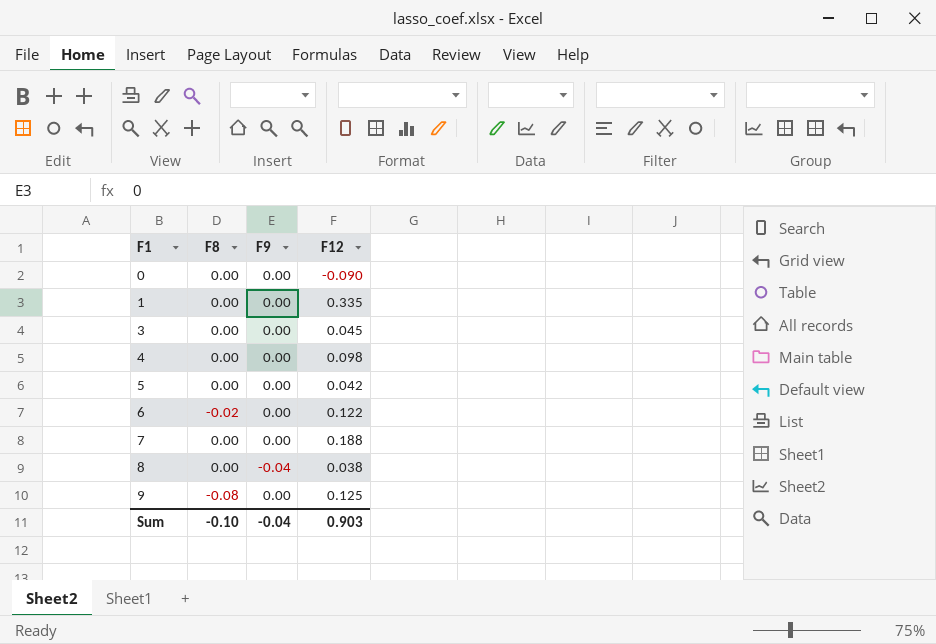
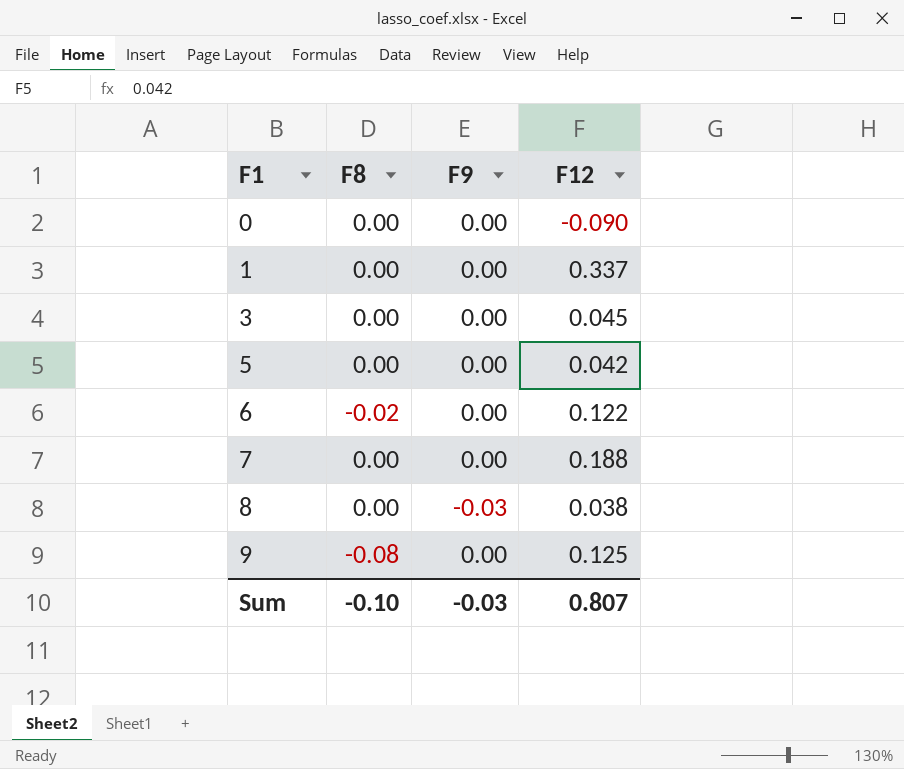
row 4: 0.00 | 0.00 | 0.098 -> none
1 | F12: 0.335 -> 0.337
8 | F9: -0.04 -> -0.03
Sum | F9: -0.04 -> -0.03
Sum | F12: 0.903 -> 0.807

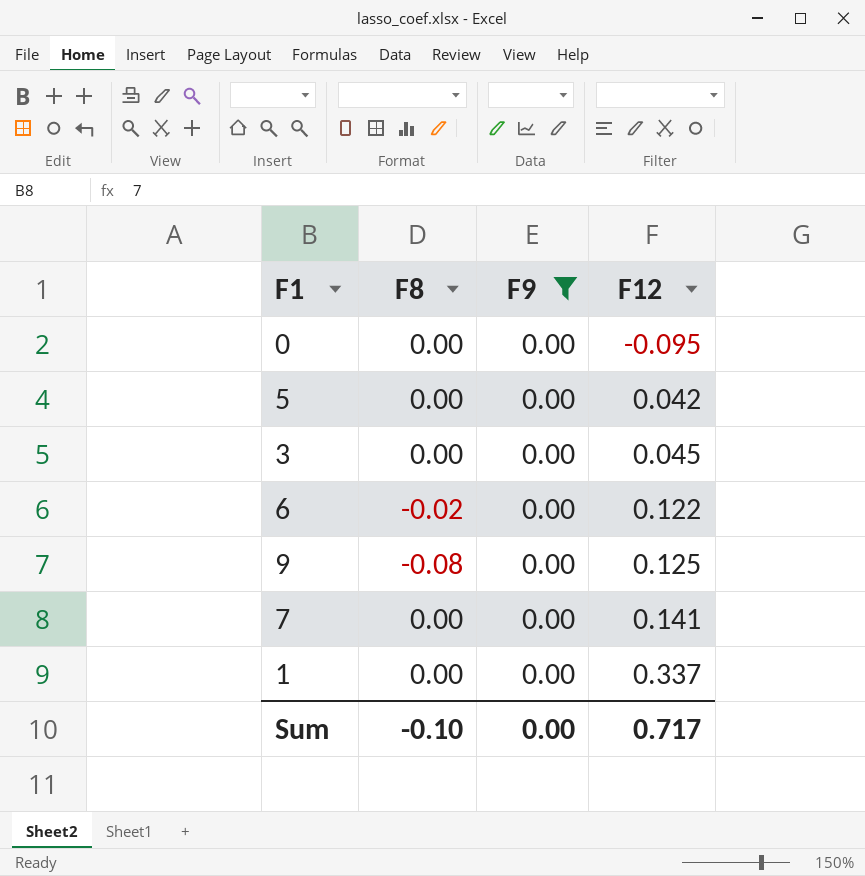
filter: none -> F9 = 0.00
row order: F1 ascending -> F12 ascending
0 | F12: -0.090 -> -0.095
7 | F12: 0.188 -> 0.141
Sum | F9: -0.03 -> 0.00
Sum | F12: 0.807 -> 0.717

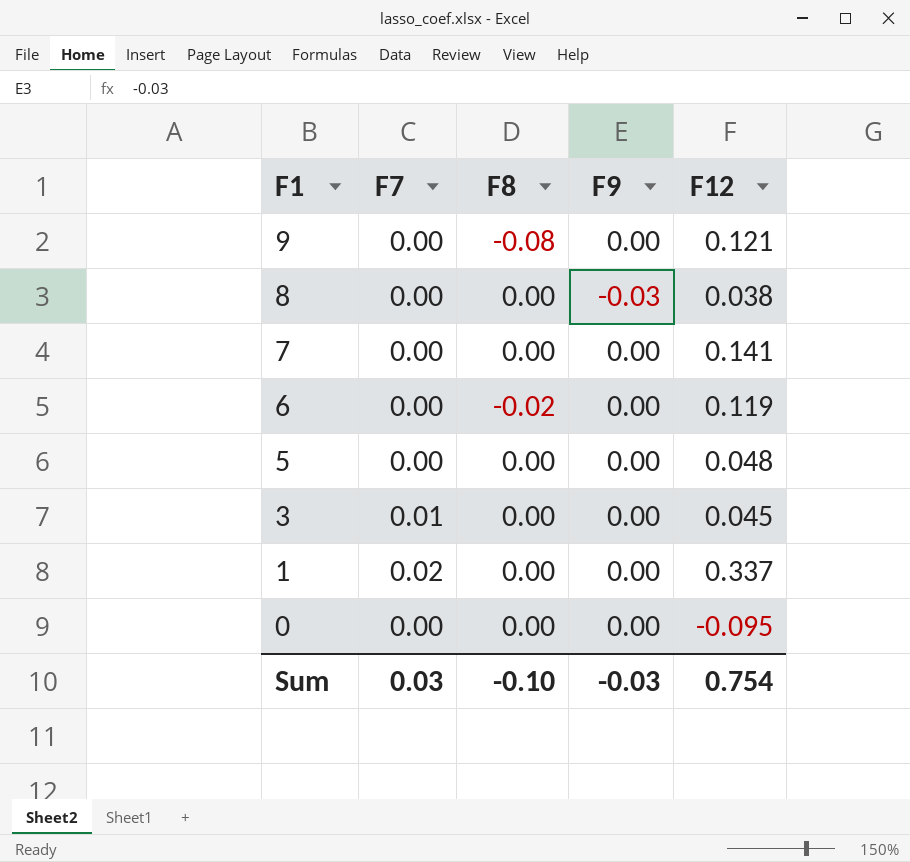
filter: F9 = 0.00 -> none
row order: F12 ascending -> F1 descending
column F7 | position: none -> 2
9 | F12: 0.125 -> 0.121
6 | F12: 0.122 -> 0.119
5 | F12: 0.042 -> 0.048
Sum | F9: 0.00 -> -0.03
Sum | F12: 0.717 -> 0.754

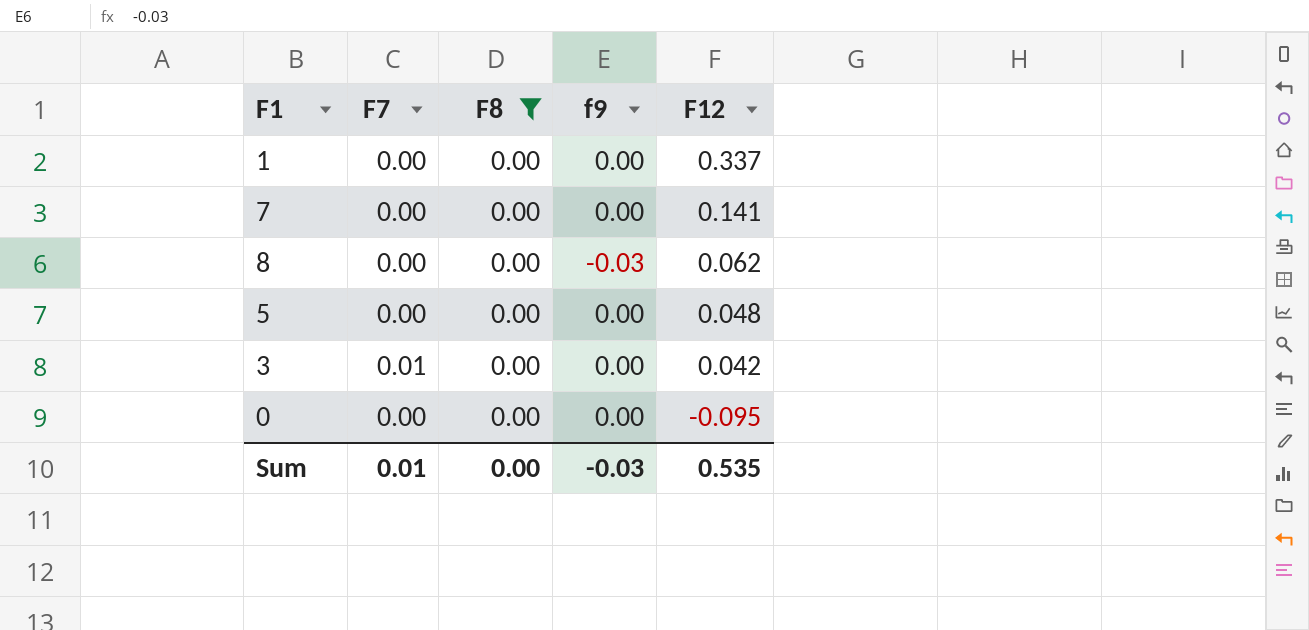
filter: none -> F8 = 0.00
row order: F1 descending -> F12 descending
column name: F9 -> f9
1 | F7: 0.02 -> 0.00
8 | F12: 0.038 -> 0.062
3 | F12: 0.045 -> 0.042
Sum | F7: 0.03 -> 0.01
Sum | F8: -0.10 -> 0.00
Sum | F12: 0.754 -> 0.535

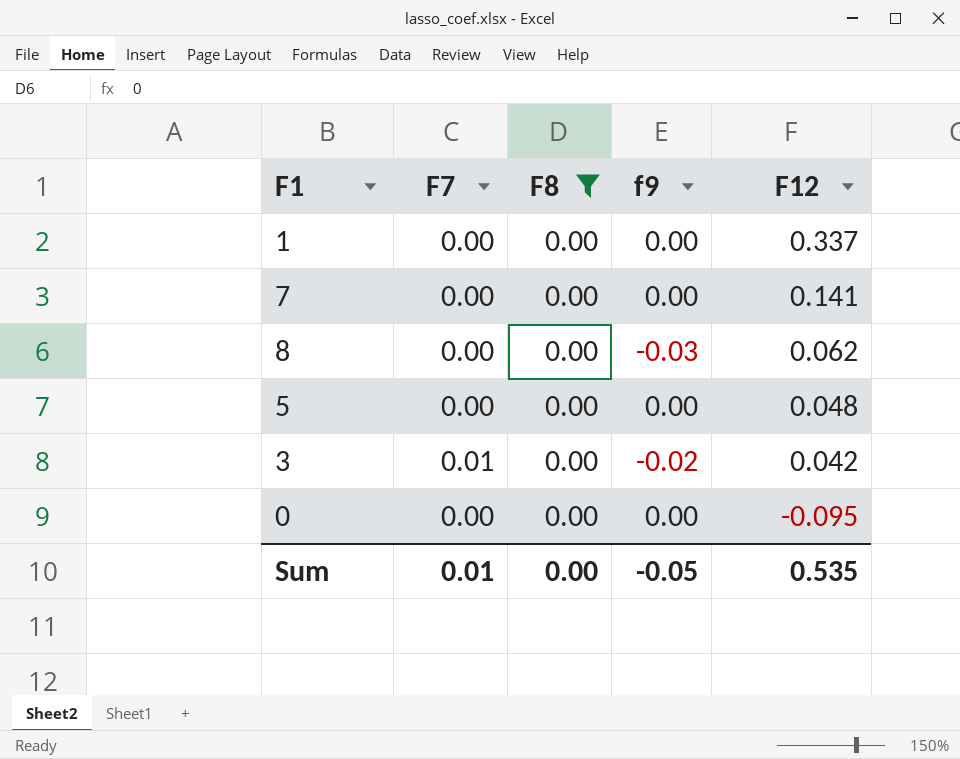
3 | f9: 0.00 -> -0.02
Sum | f9: -0.03 -> -0.05

